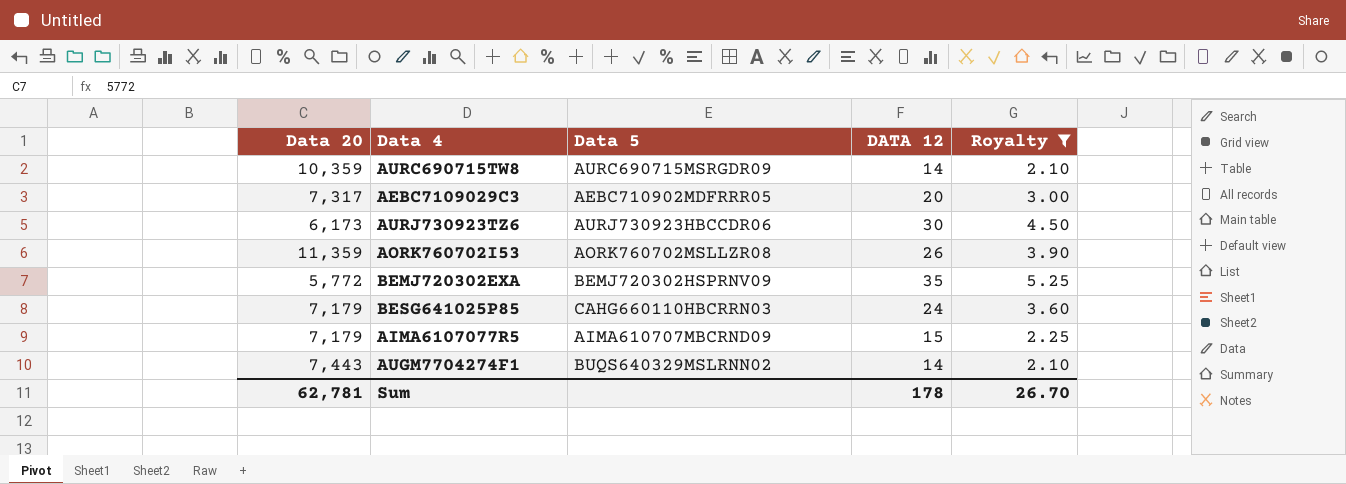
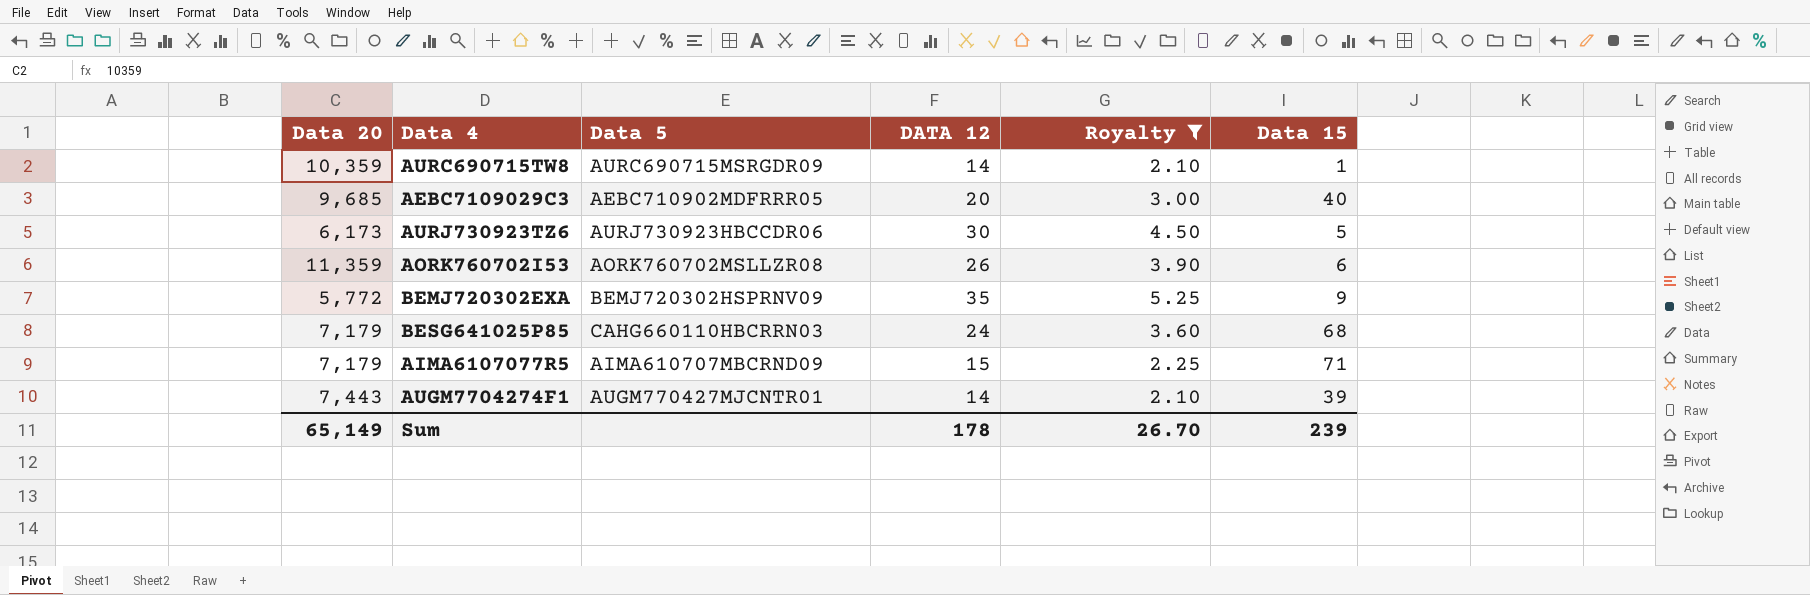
column Data 15 | position: none -> 6
AEBC7109029C3 | Data 20: 7,317 -> 9,685
AUGM7704274F1 | Data 5: BUQS640329MSLRNN02 -> AUGM770427MJCNTR01
Sum | Data 20: 62,781 -> 65,149

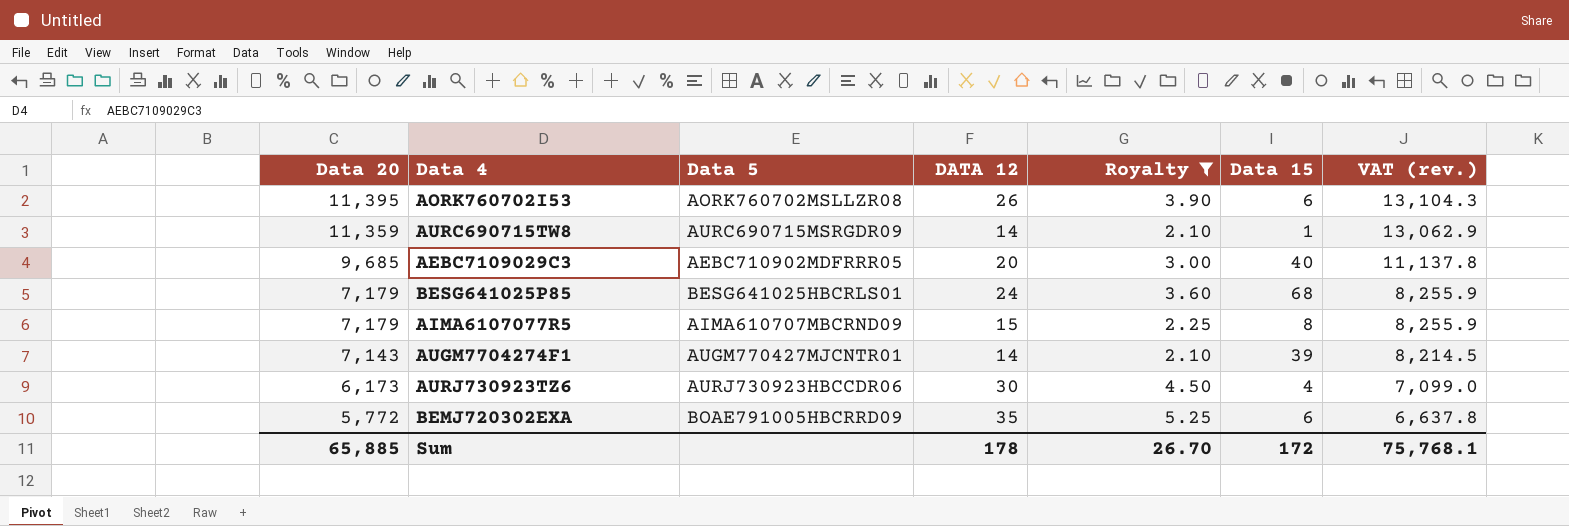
row order: none -> Data 20 descending
column VAT (rev.) | formula: none -> [Data 20] * 1.15
AORK760702I53 | Data 20: 11,359 -> 11,395
AURC690715TW8 | Data 20: 10,359 -> 11,359
BESG641025P85 | Data 5: CAHG660110HBCRRN03 -> BESG641025HBCRLS01
AIMA6107077R5 | Data 15: 71 -> 8
AUGM7704274F1 | Data 20: 7,443 -> 7,143
AURJ730923TZ6 | Data 15: 5 -> 4
BEMJ720302EXA | Data 5: BEMJ720302HSPRNV09 -> BOAE791005HBCRRD09
BEMJ720302EXA | Data 15: 9 -> 6
Sum | Data 20: 65,149 -> 65,885
Sum | Data 15: 239 -> 172

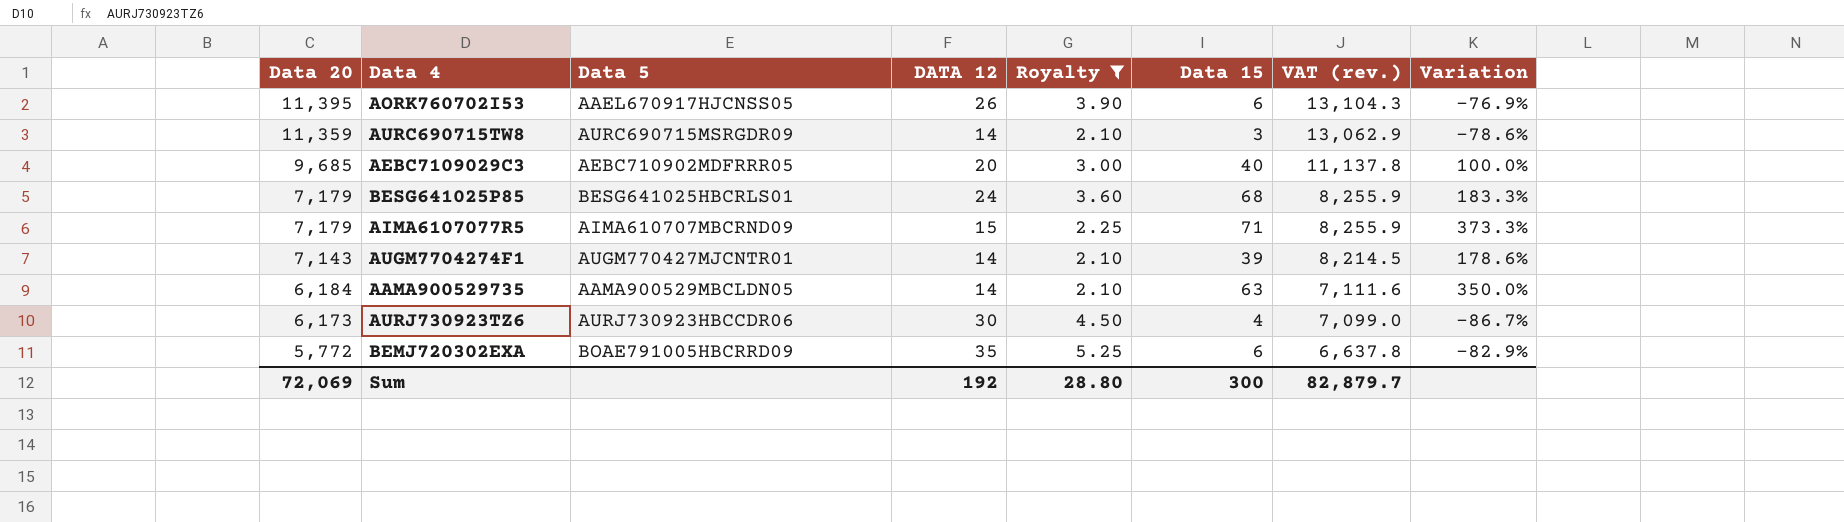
column Variation | formula: none -> ([Data 15] - [DATA 12]) / [DATA 12]
AORK760702I53 | Data 5: AORK760702MSLLZR08 -> AAEL670917HJCNSS05
AURC690715TW8 | Data 15: 1 -> 3
AIMA6107077R5 | Data 15: 8 -> 71
row AAMA900529735: none -> 6,184 | AAMA900529MBCLDN05 | 14 | 2.10 | 63 | 7,111.6 | 350.0%
Sum | Data 20: 65,885 -> 72,069
Sum | DATA 12: 178 -> 192
Sum | Royalty: 26.70 -> 28.80
Sum | Data 15: 172 -> 300
Sum | VAT (rev.): 75,768.1 -> 82,879.7

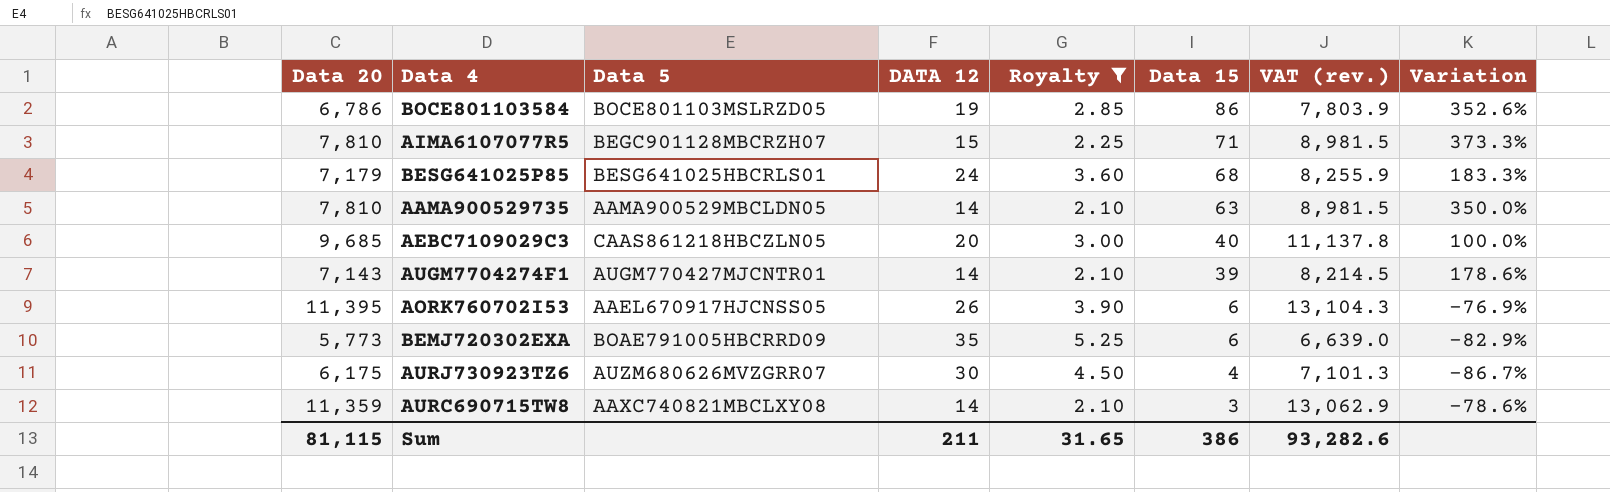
row order: Data 20 descending -> Data 15 descending
row BOCE801103584: none -> 6,786 | BOCE801103MSLRZD05 | 19 | 2.85 | 86 | 7,803.9 | 352.6%
AIMA6107077R5 | Data 20: 7,179 -> 7,810
AIMA6107077R5 | Data 5: AIMA610707MBCRND09 -> BEGC901128MBCRZH07
AIMA6107077R5 | VAT (rev.): 8,255.9 -> 8,981.5
AAMA900529735 | Data 20: 6,184 -> 7,810
AAMA900529735 | VAT (rev.): 7,111.6 -> 8,981.5
AEBC7109029C3 | Data 5: AEBC710902MDFRRR05 -> CAAS861218HBCZLN05
BEMJ720302EXA | Data 20: 5,772 -> 5,773
BEMJ720302EXA | VAT (rev.): 6,637.8 -> 6,639.0
AURJ730923TZ6 | Data 20: 6,173 -> 6,175
AURJ730923TZ6 | Data 5: AURJ730923HBCCDR06 -> AUZM680626MVZGRR07
AURJ730923TZ6 | VAT (rev.): 7,099.0 -> 7,101.3
AURC690715TW8 | Data 5: AURC690715MSRGDR09 -> AAXC740821MBCLXY08
Sum | Data 20: 72,069 -> 81,115
Sum | DATA 12: 192 -> 211
Sum | Royalty: 28.80 -> 31.65
Sum | Data 15: 300 -> 386
Sum | VAT (rev.): 82,879.7 -> 93,282.6

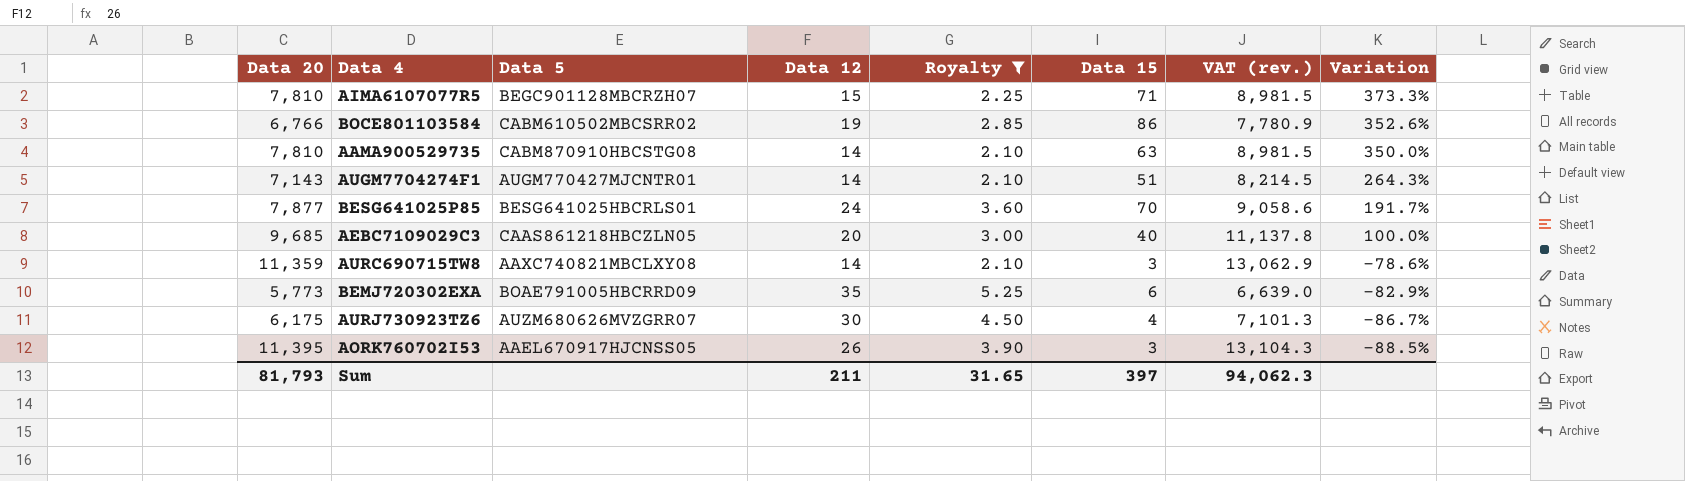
row order: Data 15 descending -> Variation descending
column name: DATA 12 -> Data 12
BOCE801103584 | Data 20: 6,786 -> 6,766
BOCE801103584 | Data 5: BOCE801103MSLRZD05 -> CABM610502MBCSRR02
BOCE801103584 | VAT (rev.): 7,803.9 -> 7,780.9
AAMA900529735 | Data 5: AAMA900529MBCLDN05 -> CABM870910HBCSTG08
AUGM7704274F1 | Data 15: 39 -> 51
AUGM7704274F1 | Variation: 178.6% -> 264.3%
BESG641025P85 | Data 20: 7,179 -> 7,877
BESG641025P85 | Data 15: 68 -> 70
BESG641025P85 | VAT (rev.): 8,255.9 -> 9,058.6
BESG641025P85 | Variation: 183.3% -> 191.7%
AORK760702I53 | Data 15: 6 -> 3
AORK760702I53 | Variation: -76.9% -> -88.5%
Sum | Data 20: 81,115 -> 81,793
Sum | Data 15: 386 -> 397
Sum | VAT (rev.): 93,282.6 -> 94,062.3

